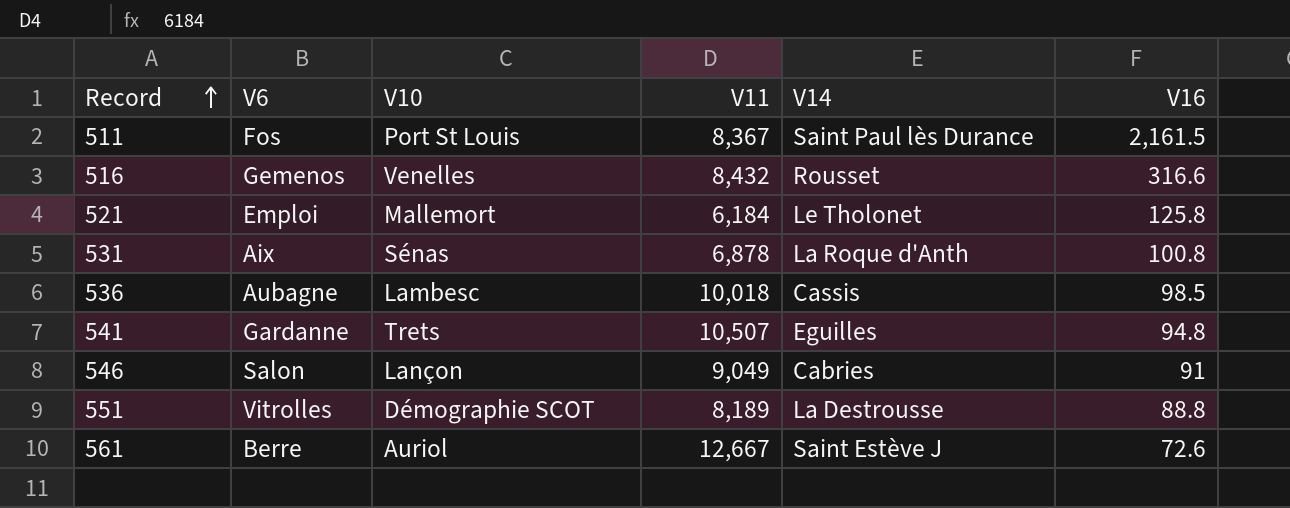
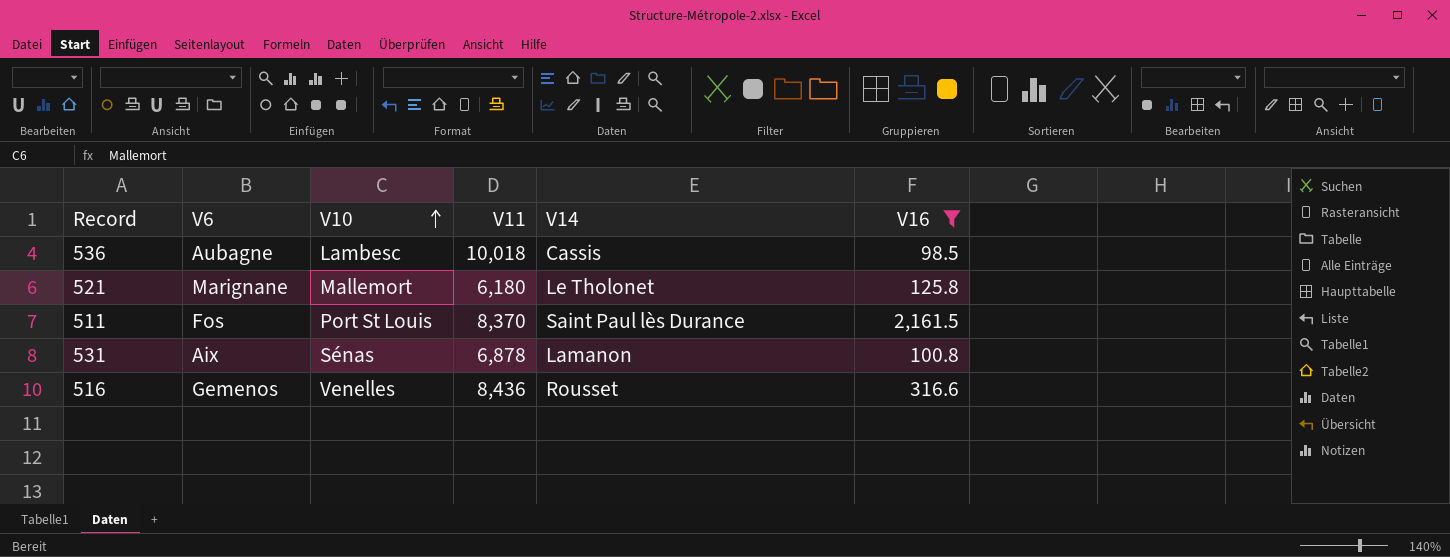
filter: none -> V16 >= 98.5
row order: Record ascending -> V10 ascending
521 | V6: Emploi -> Marignane
521 | V11: 6,184 -> 6,180
511 | V11: 8,367 -> 8,370
531 | V14: La Roque d'Anth -> Lamanon
516 | V11: 8,432 -> 8,436

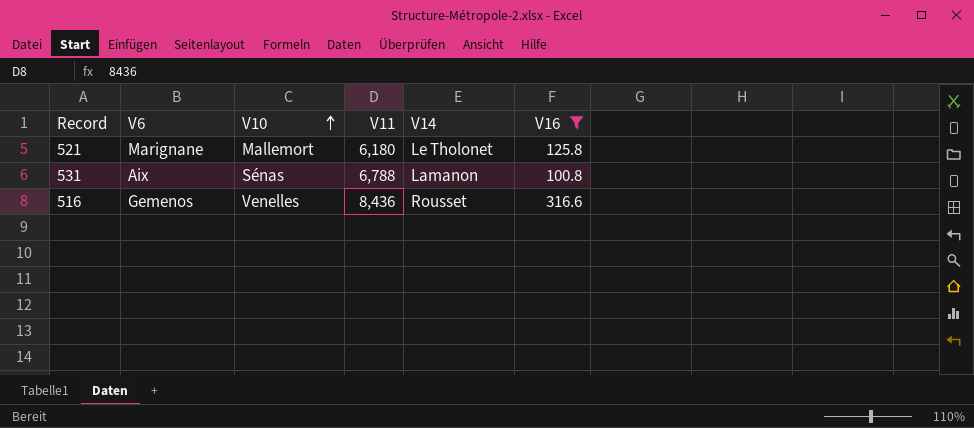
row 536: Aubagne | Lambesc | 10,018 | Cassis | 98.5 -> none
row 511: Fos | Port St Louis | 8,370 | Saint Paul lès Durance | 2,161.5 -> none
531 | V11: 6,878 -> 6,788

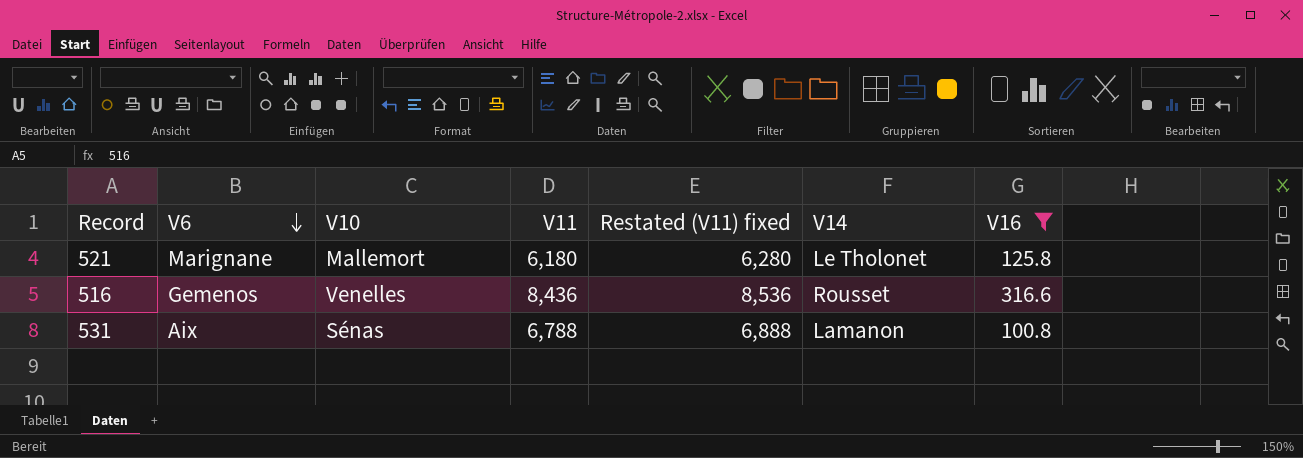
row order: V10 ascending -> V6 descending
column Restated (V11) fixed | formula: none -> [V11] + 100

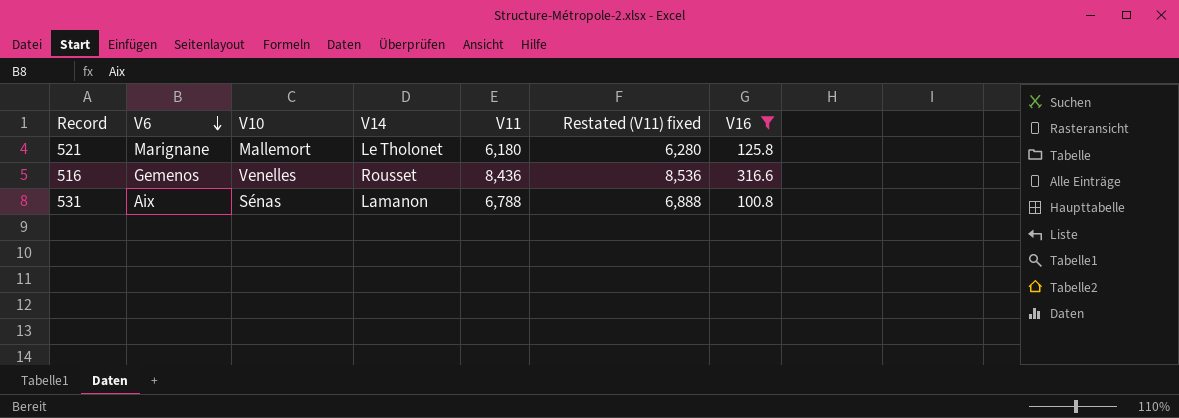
column V14 | position: 6 -> 4

